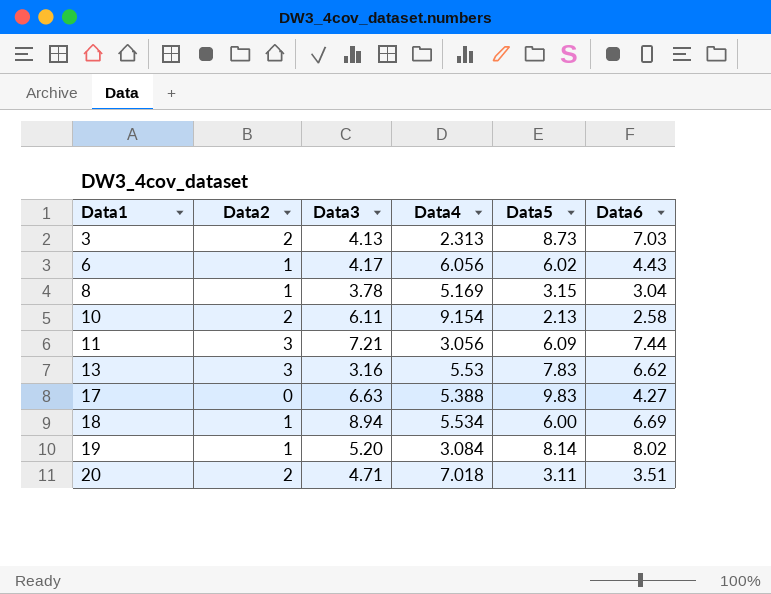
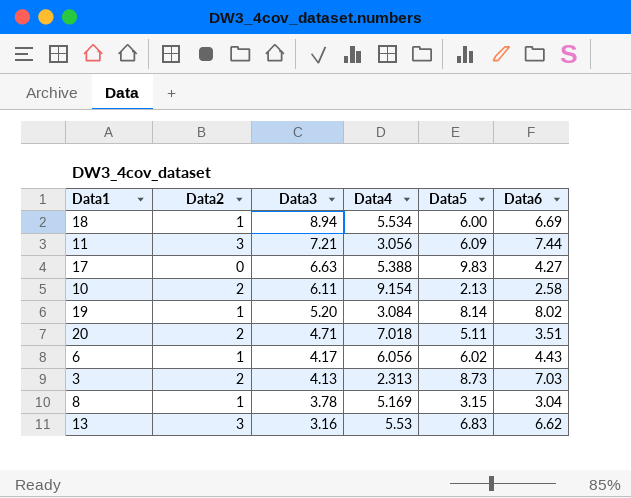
row order: Data1 ascending -> Data3 descending
20 | Data5: 3.11 -> 5.11
13 | Data5: 7.83 -> 6.83

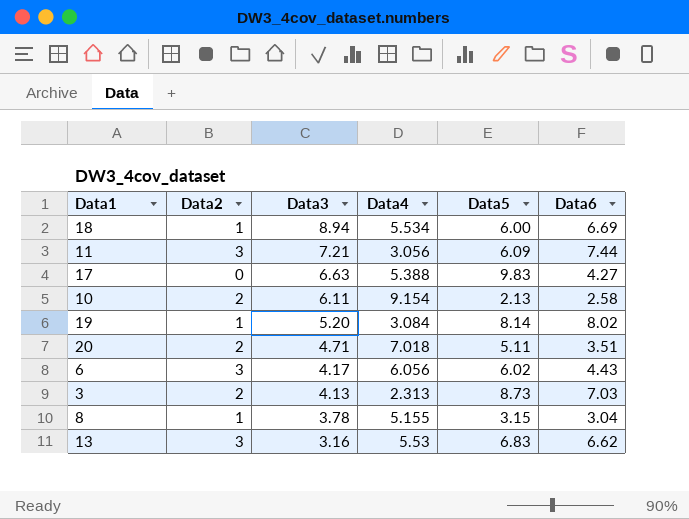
6 | Data2: 1 -> 3
8 | Data4: 5.169 -> 5.155

